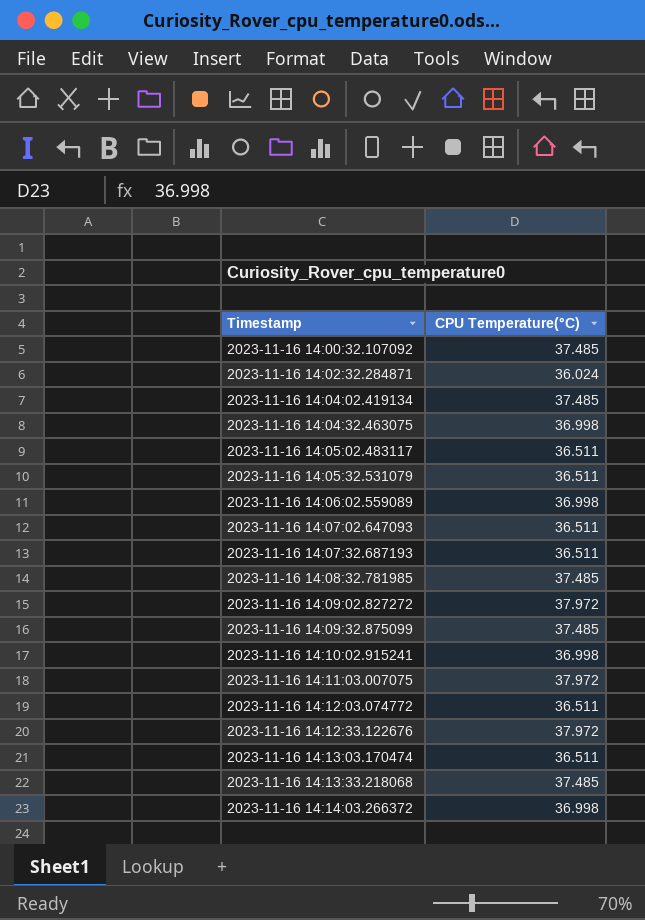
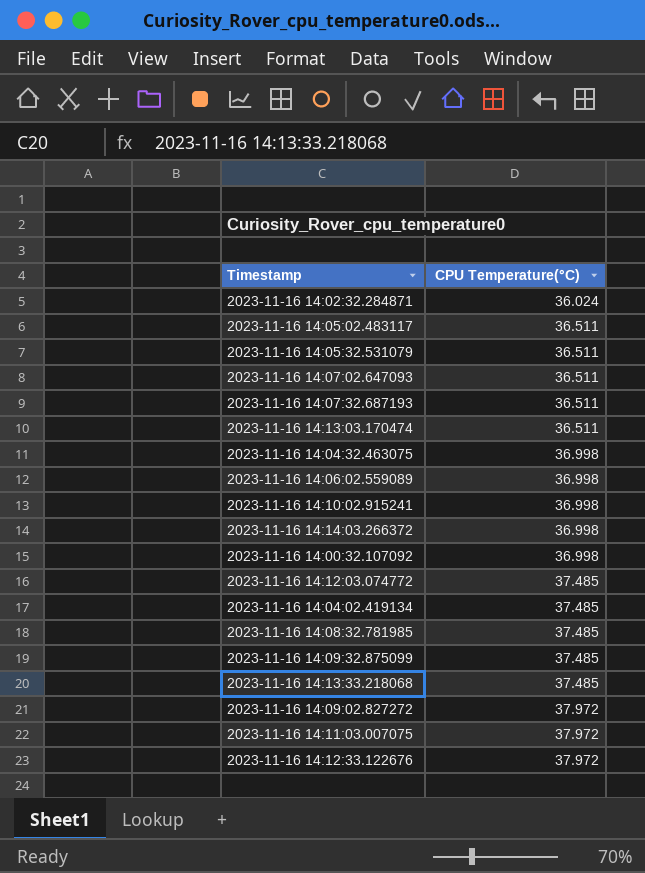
row order: Timestamp ascending -> CPU Temperature(°C) ascending
2023-11-16 14:00:32.107092 | CPU Temperature(°C): 37.485 -> 36.998
2023-11-16 14:12:03.074772 | CPU Temperature(°C): 36.511 -> 37.485

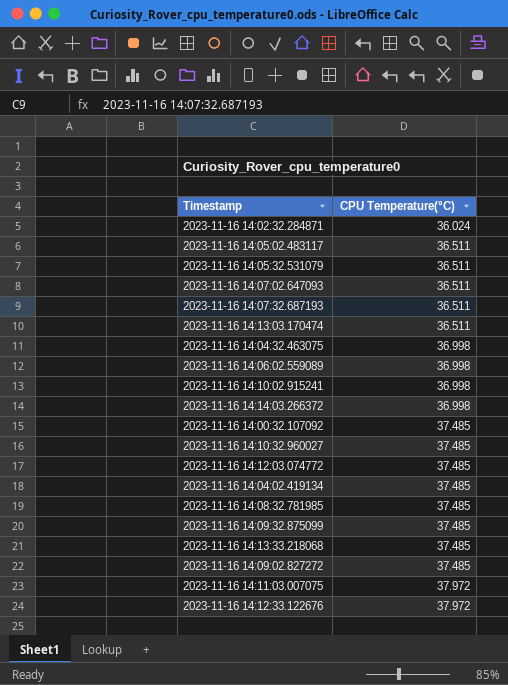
2023-11-16 14:00:32.107092 | CPU Temperature(°C): 36.998 -> 37.485
row 2023-11-16 14:10:32.960027: none -> 37.485
2023-11-16 14:09:02.827272 | CPU Temperature(°C): 37.972 -> 37.485

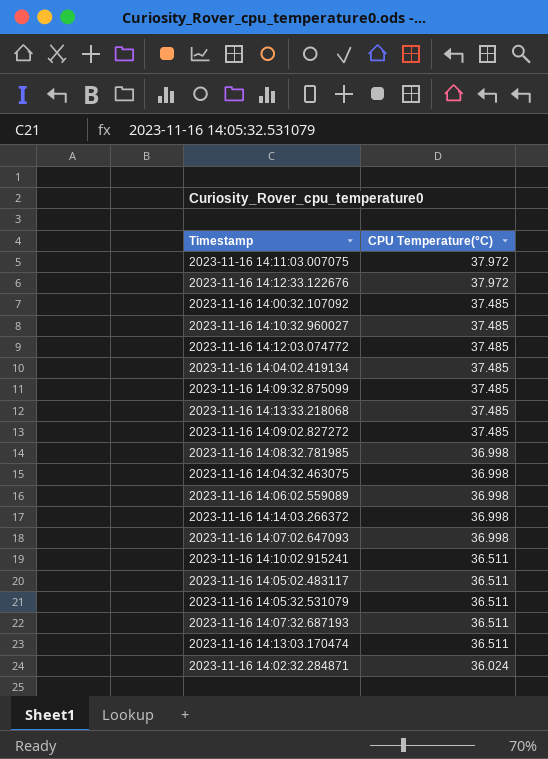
row order: CPU Temperature(°C) ascending -> CPU Temperature(°C) descending
2023-11-16 14:08:32.781985 | CPU Temperature(°C): 37.485 -> 36.998
2023-11-16 14:07:02.647093 | CPU Temperature(°C): 36.511 -> 36.998
2023-11-16 14:10:02.915241 | CPU Temperature(°C): 36.998 -> 36.511

